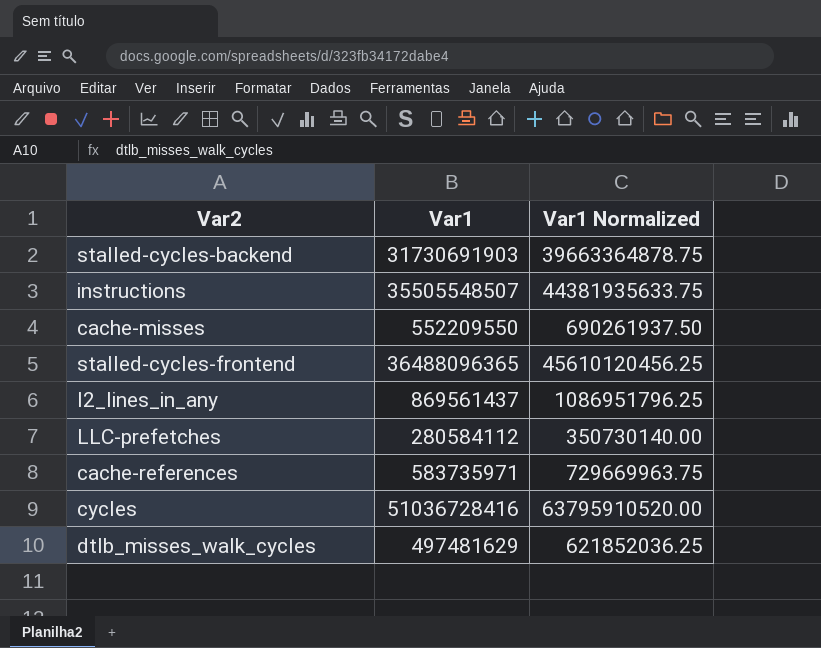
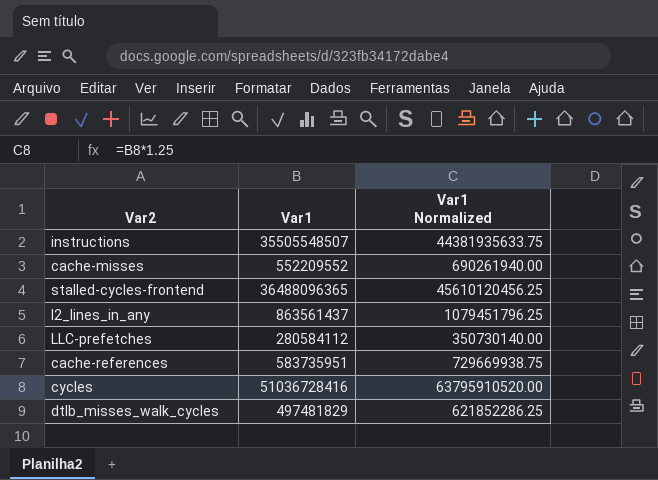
row stalled-cycles-backend: 31730691903 | 39663364878.75 -> none
cache-misses | Var1: 552209550 -> 552209552
cache-misses | Var1 Normalized: 690261937.50 -> 690261940.00
l2_lines_in_any | Var1: 869561437 -> 863561437
l2_lines_in_any | Var1 Normalized: 1086951796.25 -> 1079451796.25
cache-references | Var1: 583735971 -> 583735951
cache-references | Var1 Normalized: 729669963.75 -> 729669938.75
dtlb_misses_walk_cycles | Var1: 497481629 -> 497481829
dtlb_misses_walk_cycles | Var1 Normalized: 621852036.25 -> 621852286.25

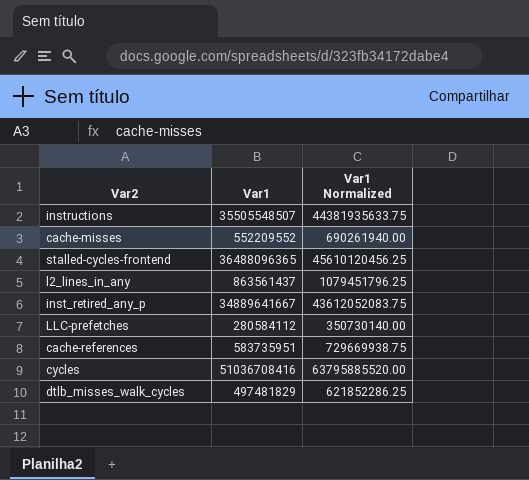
row inst_retired_any_p: none -> 34889641667 | 43612052083.75
cycles | Var1: 51036728416 -> 51036708416
cycles | Var1 Normalized: 63795910520.00 -> 63795885520.00

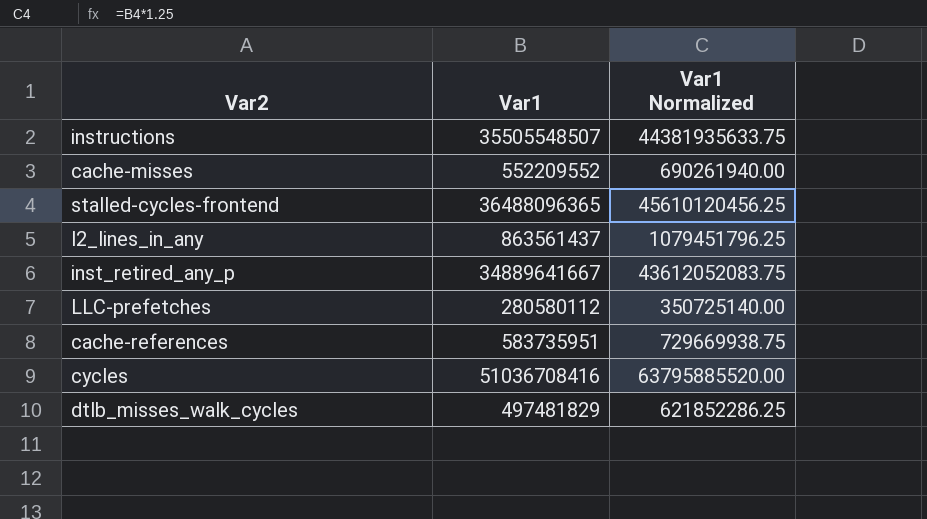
LLC-prefetches | Var1: 280584112 -> 280580112
LLC-prefetches | Var1 Normalized: 350730140.00 -> 350725140.00

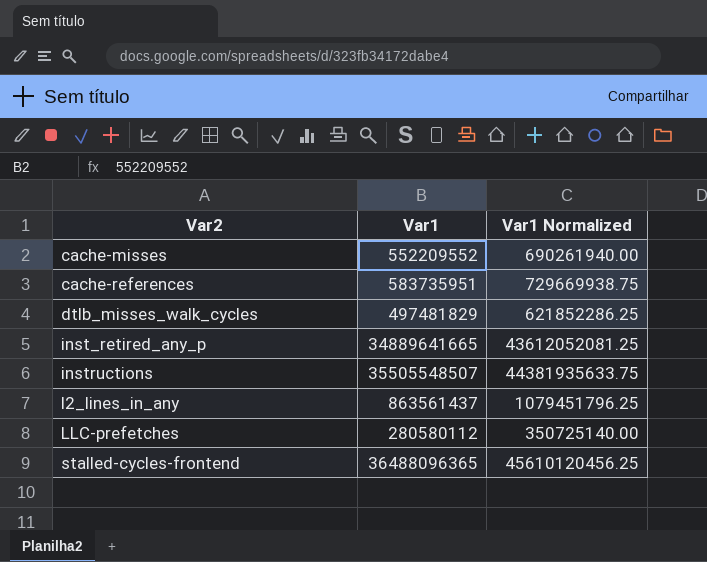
row order: none -> Var2 ascending
row cycles: 51036708416 | 63795885520.00 -> none
inst_retired_any_p | Var1: 34889641667 -> 34889641665
inst_retired_any_p | Var1 Normalized: 43612052083.75 -> 43612052081.25

